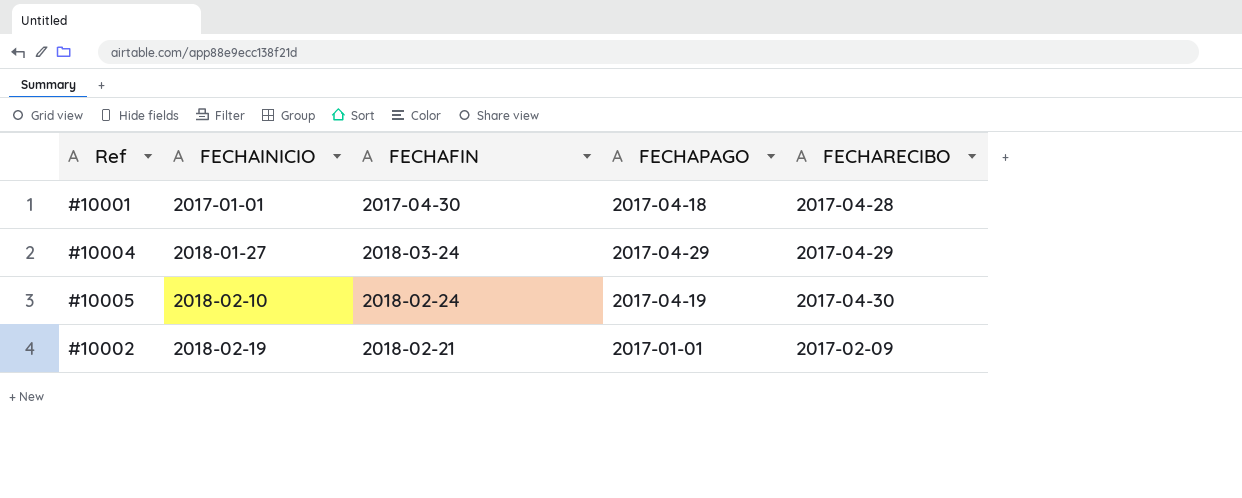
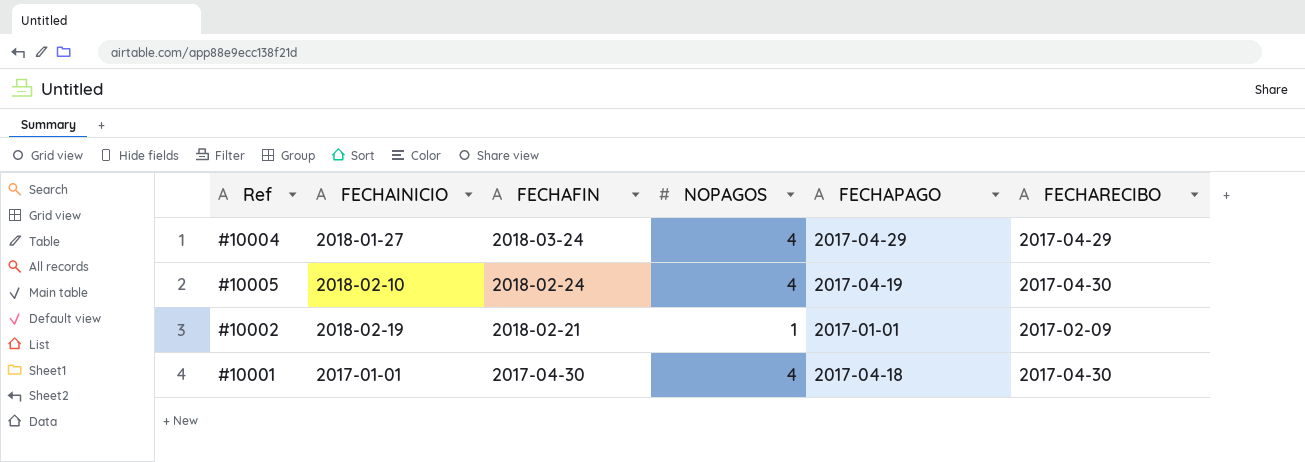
row order: FECHAINICIO ascending -> FECHAFIN descending
column NOPAGOS | position: none -> 4
#10001 | FECHARECIBO: 2017-04-28 -> 2017-04-30

